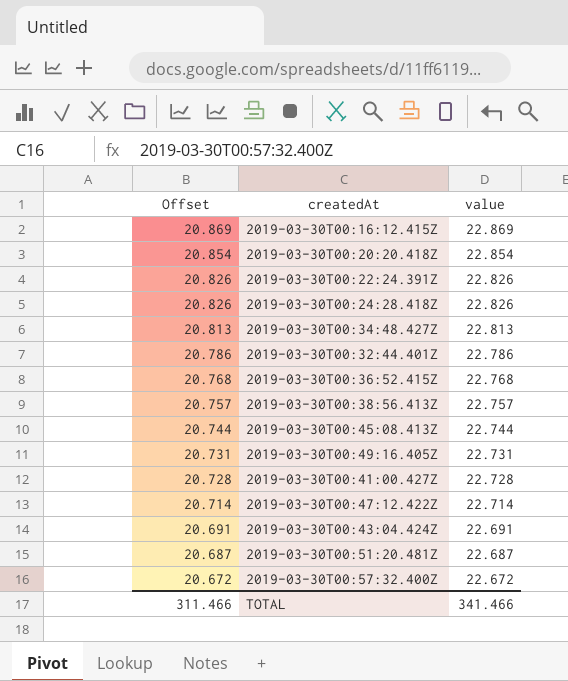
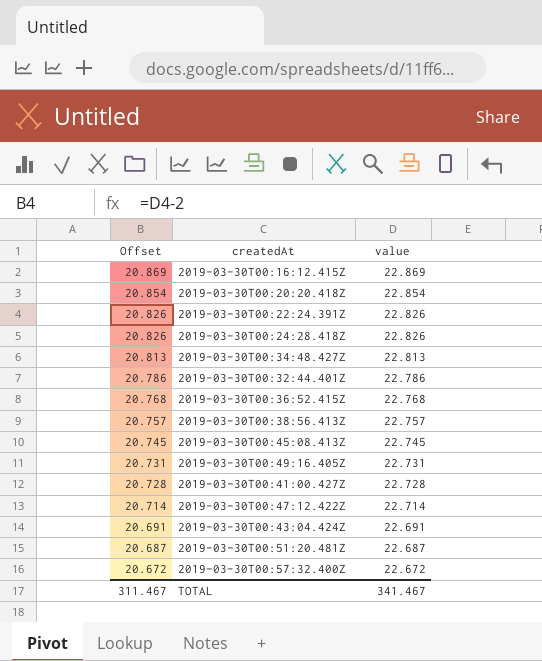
2019-03-30T00:45:08.413Z | Offset: 20.744 -> 20.745
2019-03-30T00:45:08.413Z | value: 22.744 -> 22.745
TOTAL | Offset: 311.466 -> 311.467
TOTAL | value: 341.466 -> 341.467

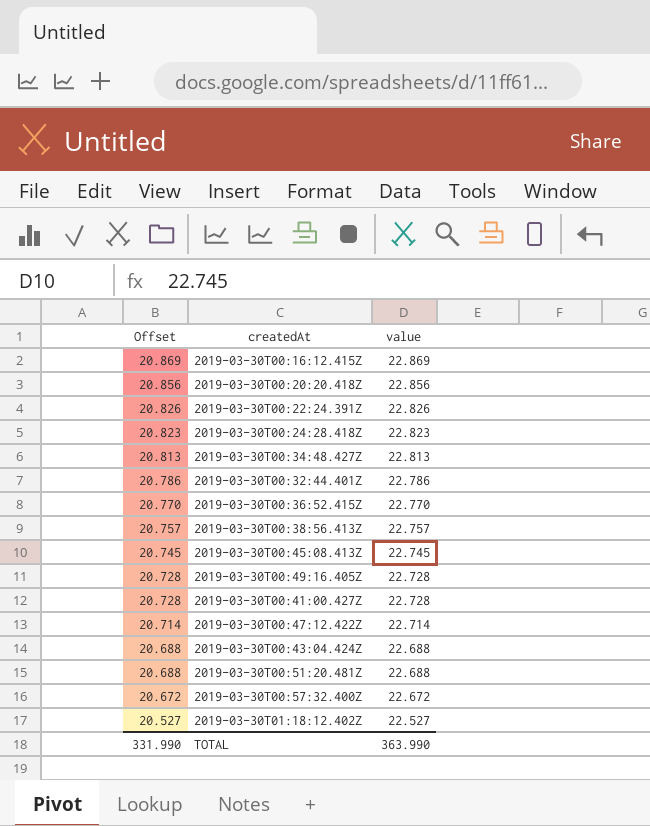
2019-03-30T00:20:20.418Z | Offset: 20.854 -> 20.856
2019-03-30T00:20:20.418Z | value: 22.854 -> 22.856
2019-03-30T00:24:28.418Z | Offset: 20.826 -> 20.823
2019-03-30T00:24:28.418Z | value: 22.826 -> 22.823
2019-03-30T00:36:52.415Z | Offset: 20.768 -> 20.770
2019-03-30T00:36:52.415Z | value: 22.768 -> 22.770
2019-03-30T00:49:16.405Z | Offset: 20.731 -> 20.728
2019-03-30T00:49:16.405Z | value: 22.731 -> 22.728
2019-03-30T00:43:04.424Z | Offset: 20.691 -> 20.688
2019-03-30T00:43:04.424Z | value: 22.691 -> 22.688
2019-03-30T00:51:20.481Z | Offset: 20.687 -> 20.688
2019-03-30T00:51:20.481Z | value: 22.687 -> 22.688
row 2019-03-30T01:18:12.402Z: none -> 20.527 | 22.527
TOTAL | Offset: 311.467 -> 331.990
TOTAL | value: 341.467 -> 363.990

